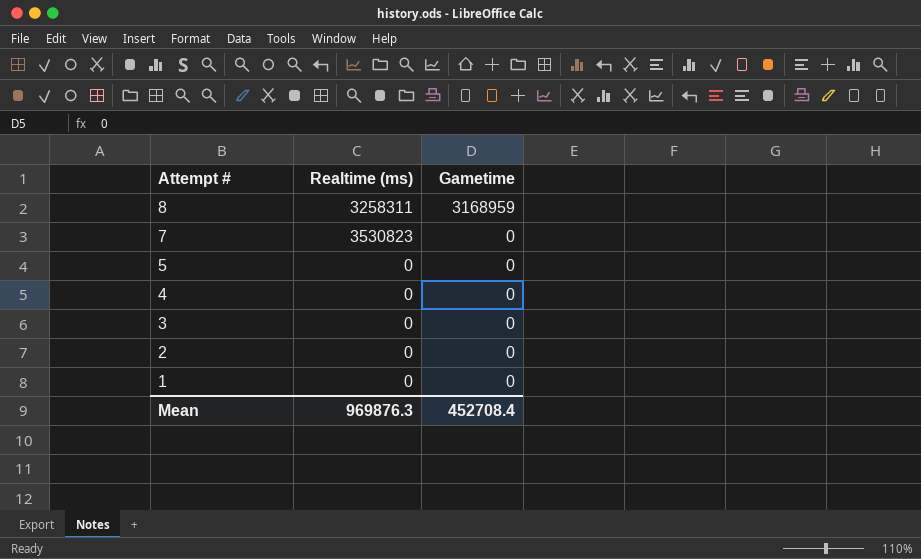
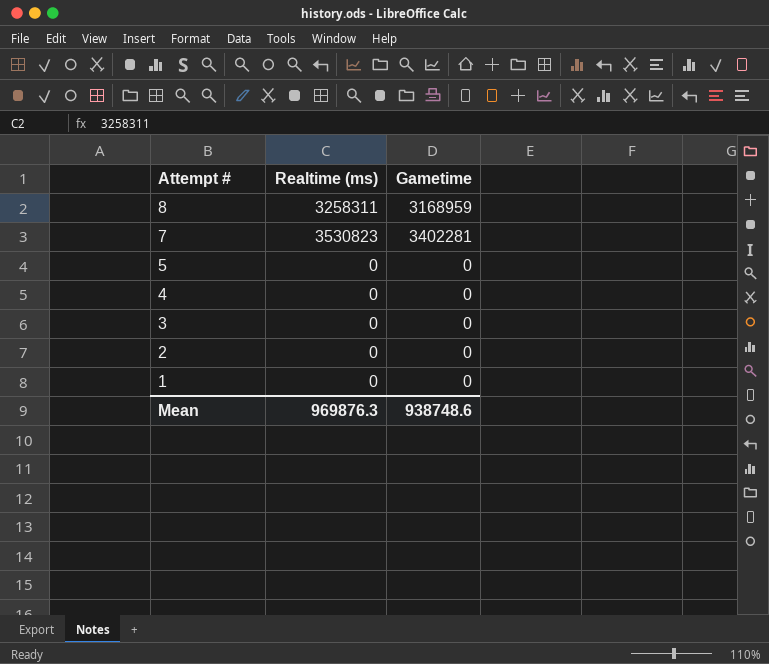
7 | Gametime: 0 -> 3402281
Mean | Gametime: 452708.4 -> 938748.6

